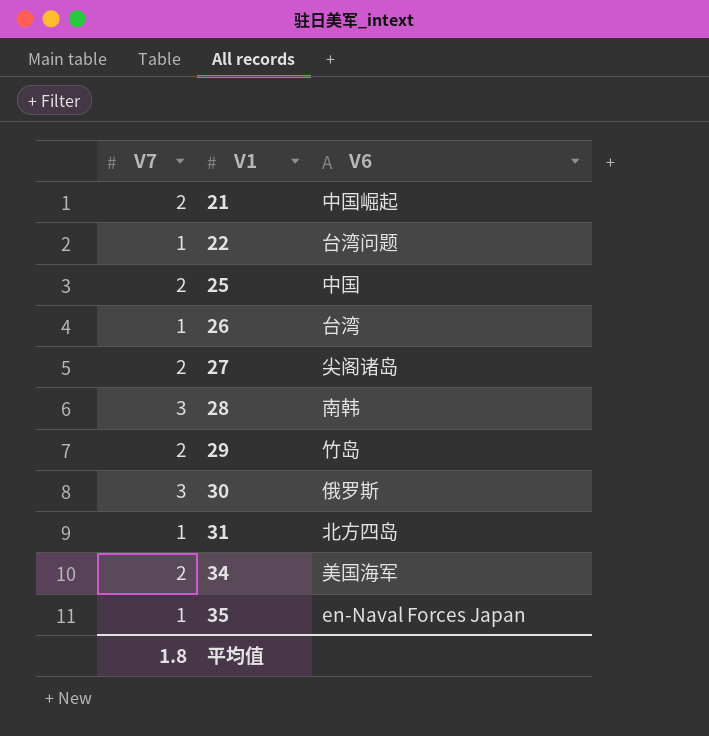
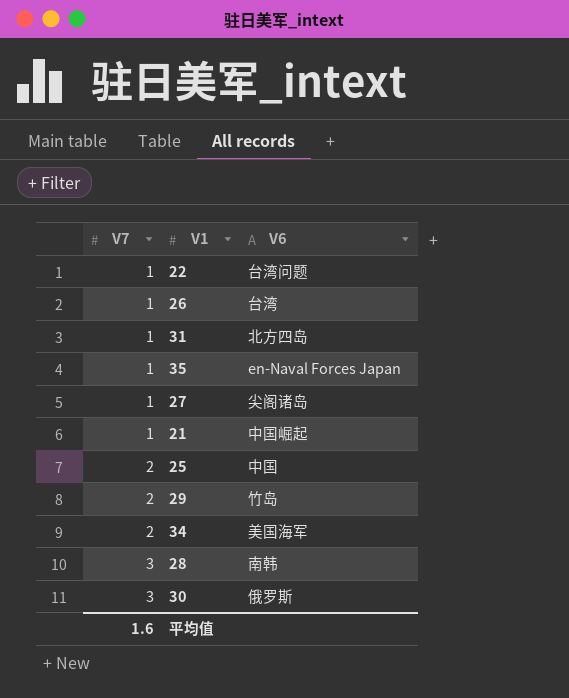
row order: V1 ascending -> V7 ascending
27 | V7: 2 -> 1
21 | V7: 2 -> 1
平均值 | V7: 1.8 -> 1.6

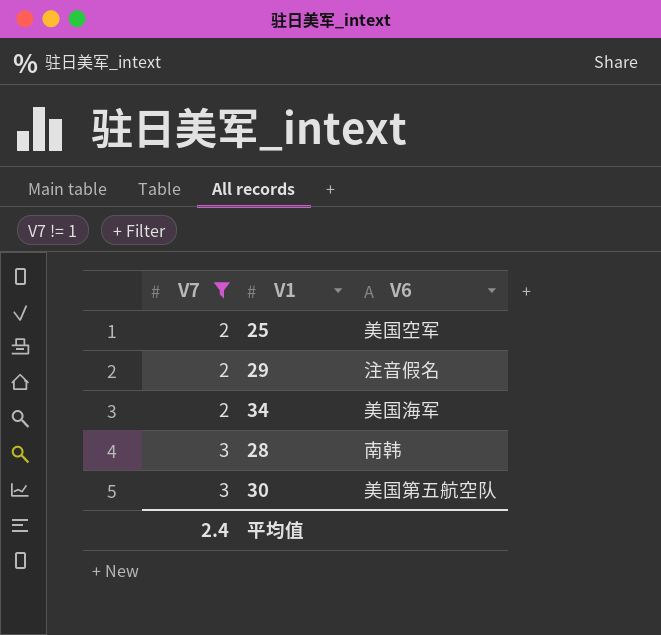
filter: none -> V7 != 1
25 | V6: 中国 -> 美国空军
29 | V6: 竹岛 -> 注音假名
30 | V6: 俄罗斯 -> 美国第五航空队
平均值 | V7: 1.6 -> 2.4

